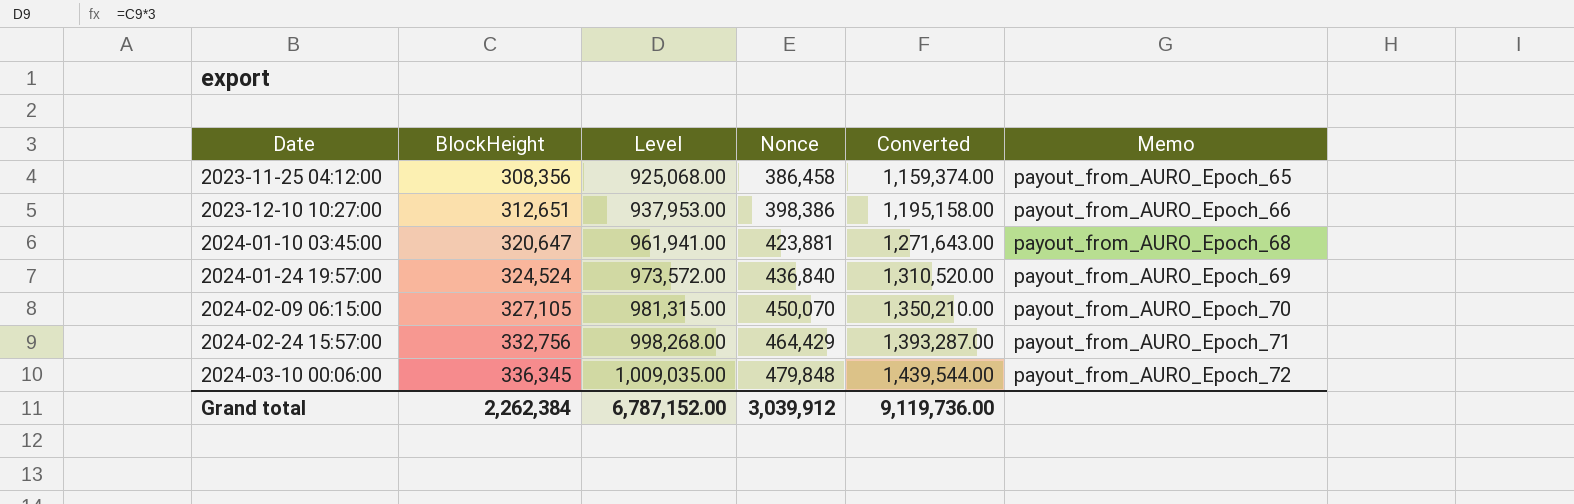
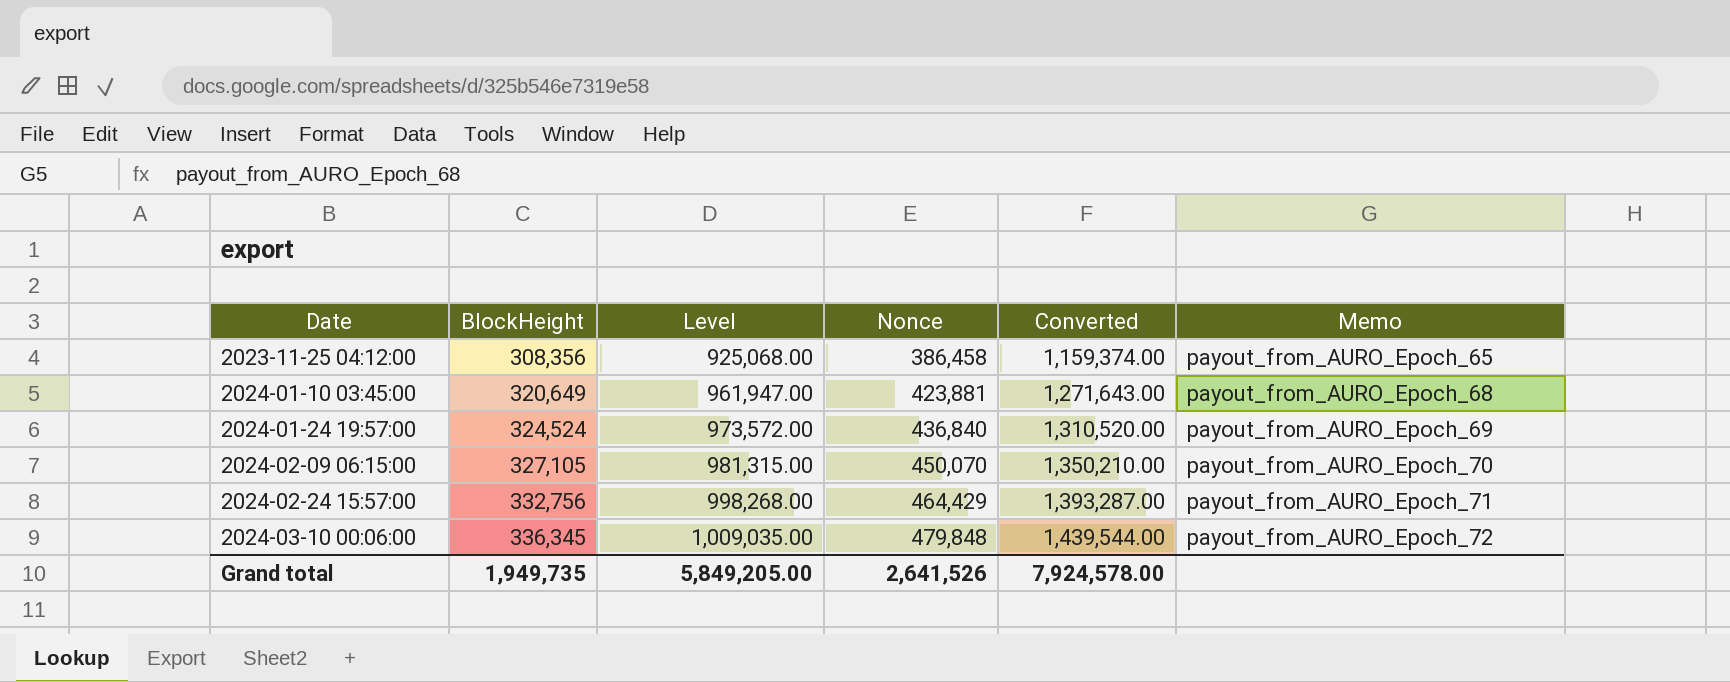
row 2023-12-10 10:27:00: 312,651 | 937,953.00 | 398,386 | 1,195,158.00 | payout_from_AURO_Epoch_66 -> none
2024-01-10 03:45:00 | BlockHeight: 320,647 -> 320,649
2024-01-10 03:45:00 | Level: 961,941.00 -> 961,947.00
Grand total | BlockHeight: 2,262,384 -> 1,949,735
Grand total | Level: 6,787,152.00 -> 5,849,205.00
Grand total | Nonce: 3,039,912 -> 2,641,526
Grand total | Converted: 9,119,736.00 -> 7,924,578.00

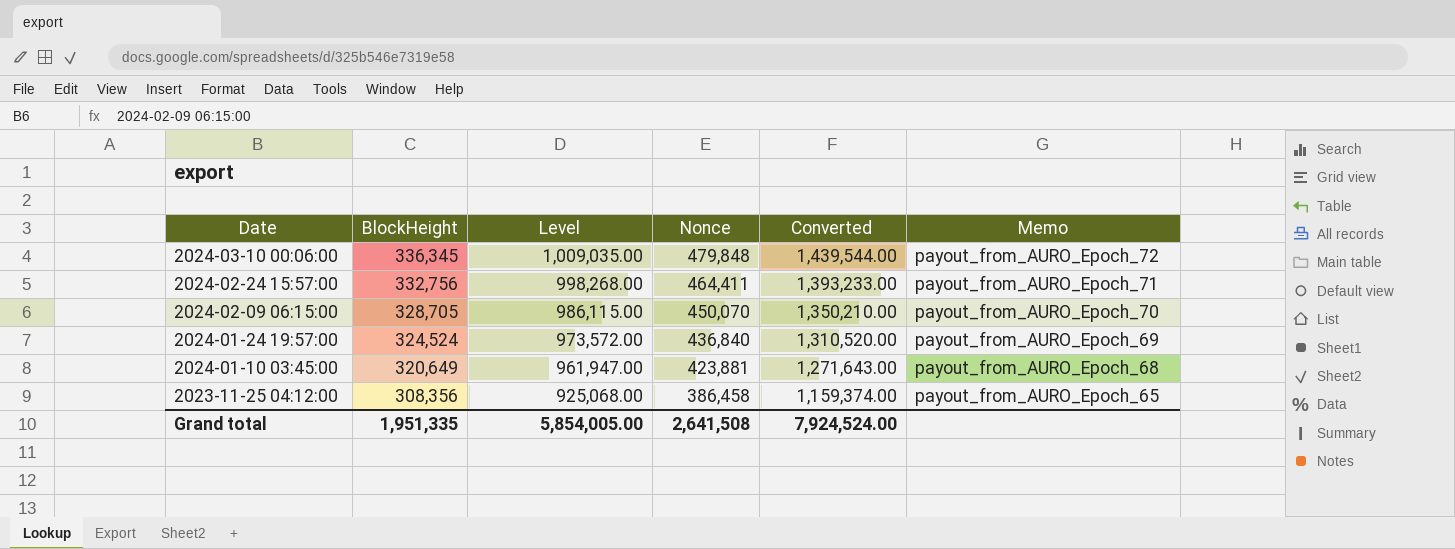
row order: Date ascending -> Date descending
2024-02-24 15:57:00 | Nonce: 464,429 -> 464,411
2024-02-24 15:57:00 | Converted: 1,393,287.00 -> 1,393,233.00
2024-02-09 06:15:00 | BlockHeight: 327,105 -> 328,705
2024-02-09 06:15:00 | Level: 981,315.00 -> 986,115.00
Grand total | BlockHeight: 1,949,735 -> 1,951,335
Grand total | Level: 5,849,205.00 -> 5,854,005.00
Grand total | Nonce: 2,641,526 -> 2,641,508
Grand total | Converted: 7,924,578.00 -> 7,924,524.00

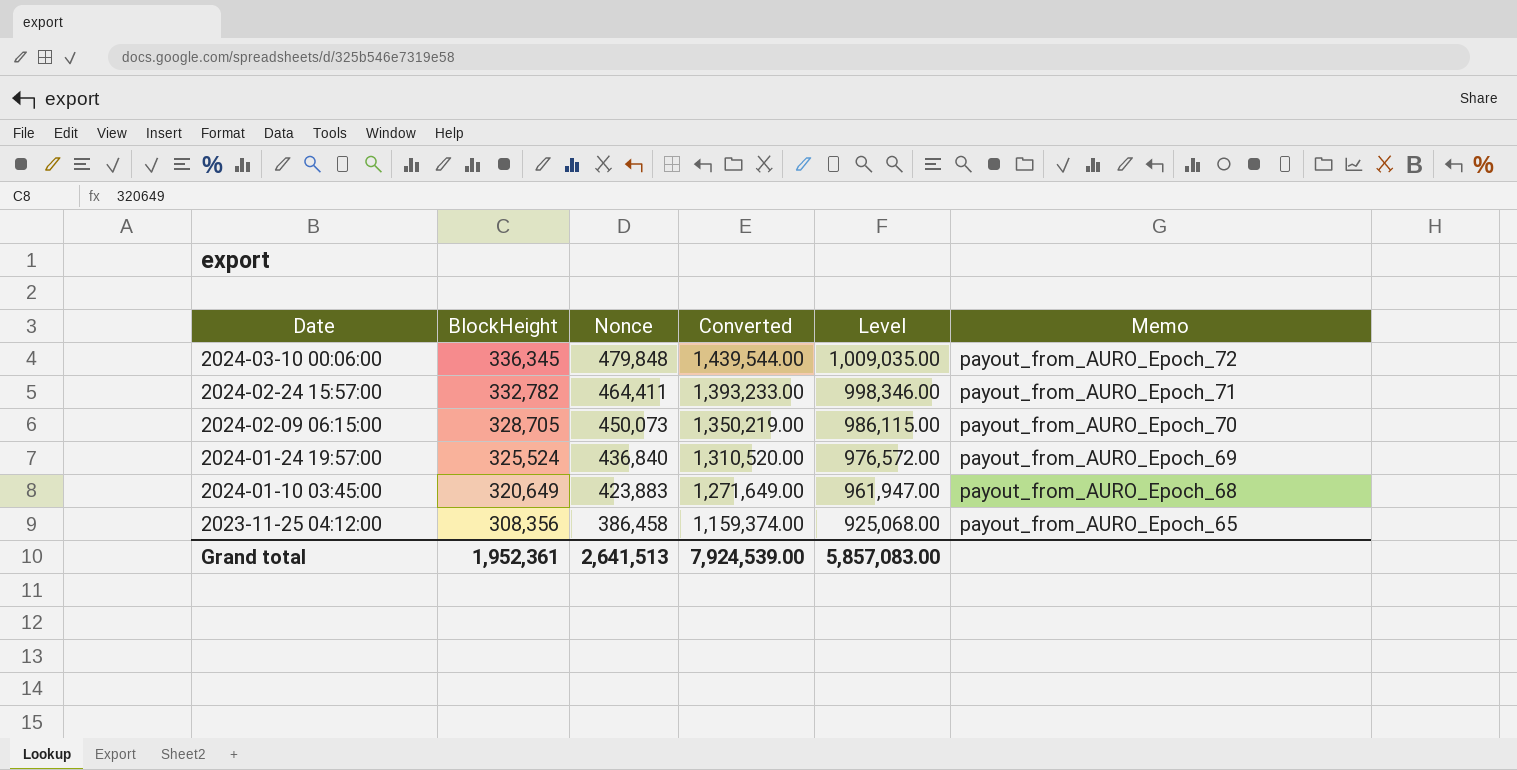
column Level | position: 3 -> 5
2024-02-24 15:57:00 | BlockHeight: 332,756 -> 332,782
2024-02-24 15:57:00 | Level: 998,268.00 -> 998,346.00
2024-02-09 06:15:00 | Nonce: 450,070 -> 450,073
2024-02-09 06:15:00 | Converted: 1,350,210.00 -> 1,350,219.00
2024-01-24 19:57:00 | BlockHeight: 324,524 -> 325,524
2024-01-24 19:57:00 | Level: 973,572.00 -> 976,572.00
2024-01-10 03:45:00 | Nonce: 423,881 -> 423,883
2024-01-10 03:45:00 | Converted: 1,271,643.00 -> 1,271,649.00
Grand total | BlockHeight: 1,951,335 -> 1,952,361
Grand total | Nonce: 2,641,508 -> 2,641,513
Grand total | Converted: 7,924,524.00 -> 7,924,539.00
Grand total | Level: 5,854,005.00 -> 5,857,083.00

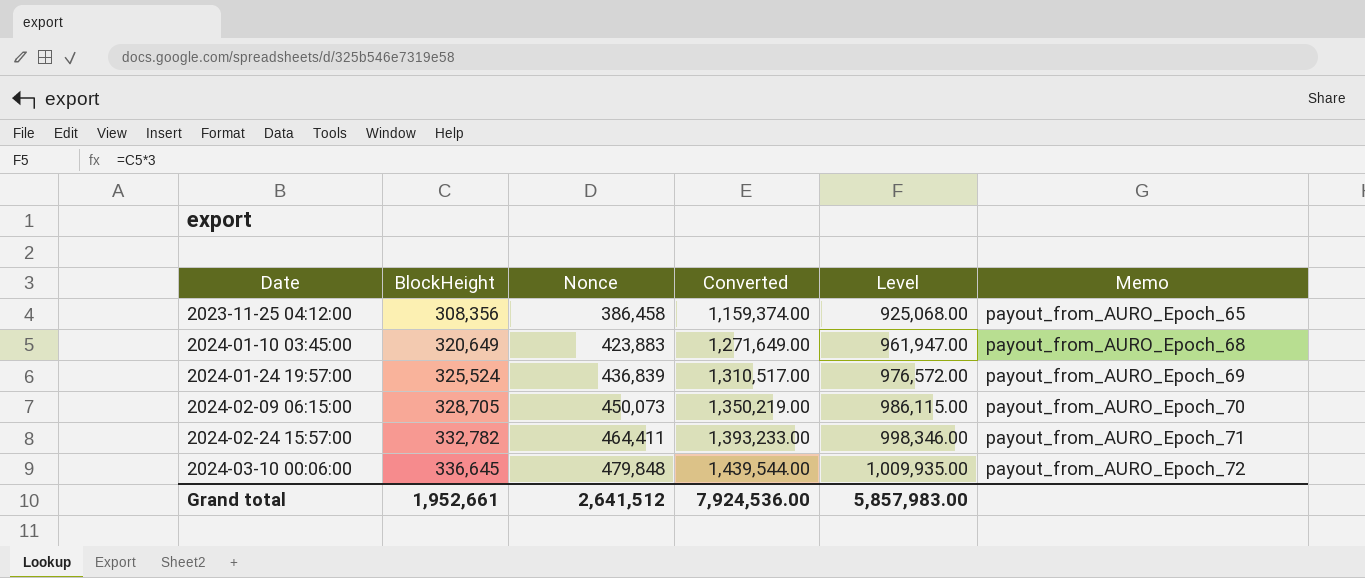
row order: Date descending -> Date ascending
2024-01-24 19:57:00 | Nonce: 436,840 -> 436,839
2024-01-24 19:57:00 | Converted: 1,310,520.00 -> 1,310,517.00
2024-03-10 00:06:00 | BlockHeight: 336,345 -> 336,645
2024-03-10 00:06:00 | Level: 1,009,035.00 -> 1,009,935.00
Grand total | BlockHeight: 1,952,361 -> 1,952,661
Grand total | Nonce: 2,641,513 -> 2,641,512
Grand total | Converted: 7,924,539.00 -> 7,924,536.00
Grand total | Level: 5,857,083.00 -> 5,857,983.00

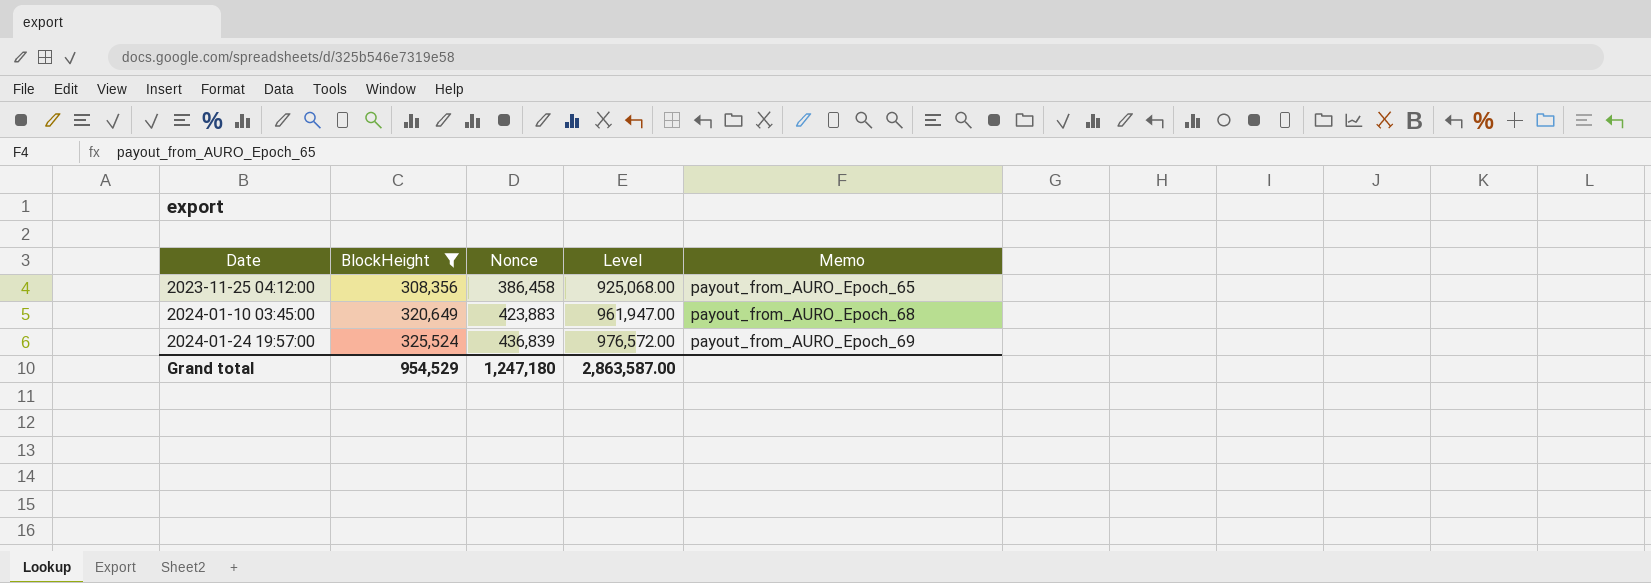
filter: none -> BlockHeight <= 325,524
column Converted | formula: [Nonce] * 3 -> none
Grand total | BlockHeight: 1,952,661 -> 954,529
Grand total | Nonce: 2,641,512 -> 1,247,180
Grand total | Level: 5,857,983.00 -> 2,863,587.00

